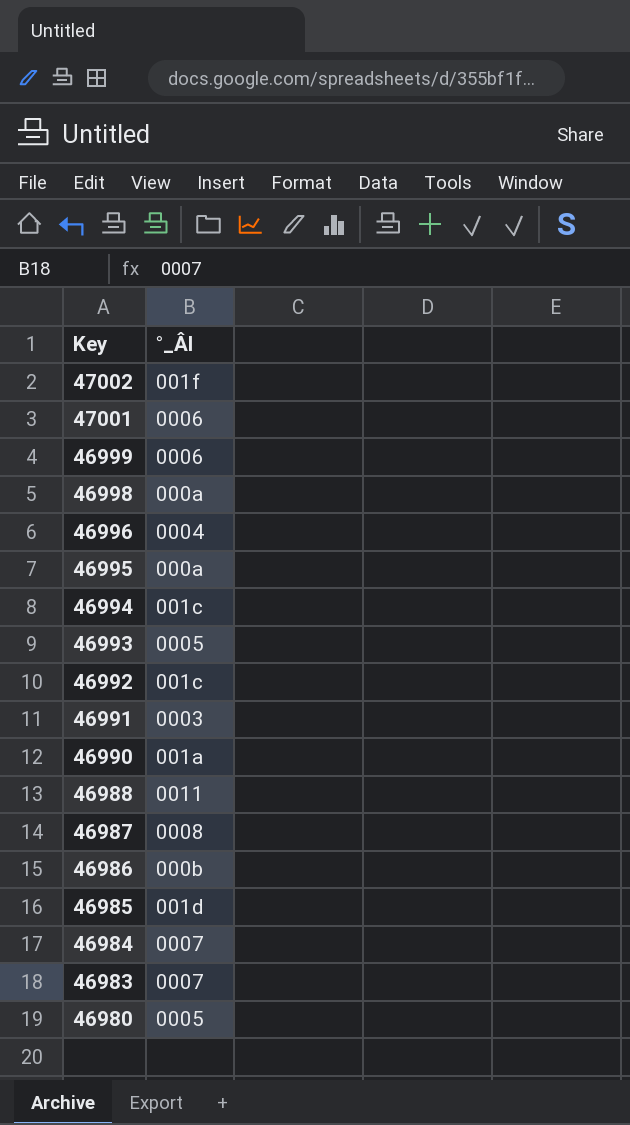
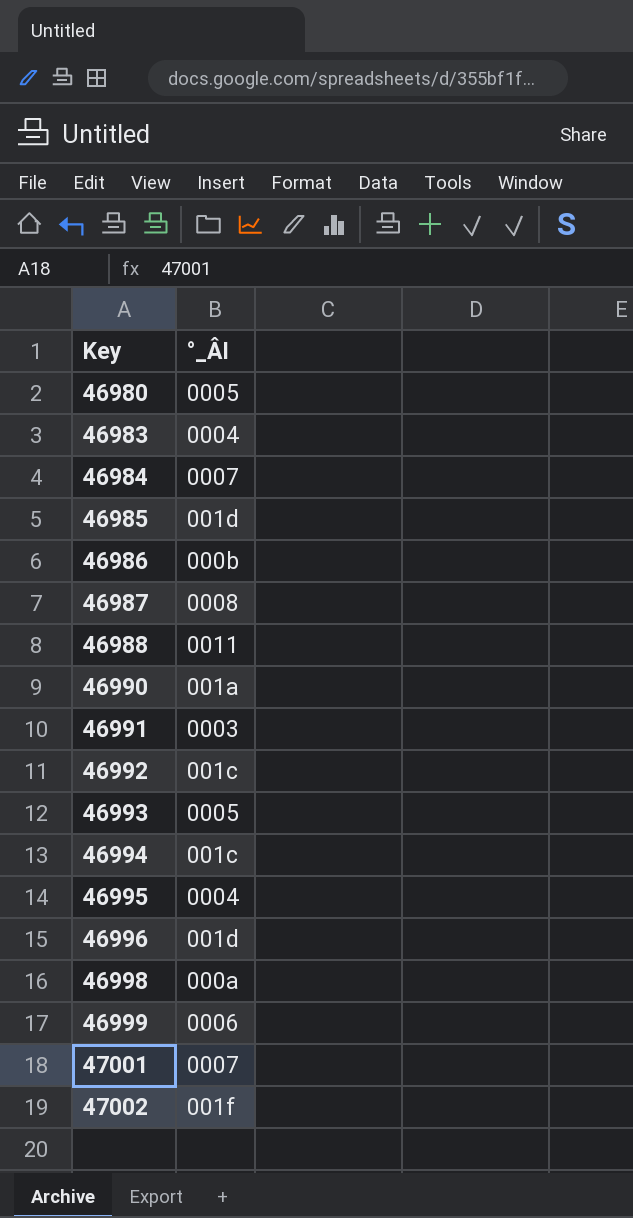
row order: Key descending -> Key ascending
46983 | °_ÂI: 0007 -> 0004
46995 | °_ÂI: 000a -> 0004
46996 | °_ÂI: 0004 -> 001d
47001 | °_ÂI: 0006 -> 0007

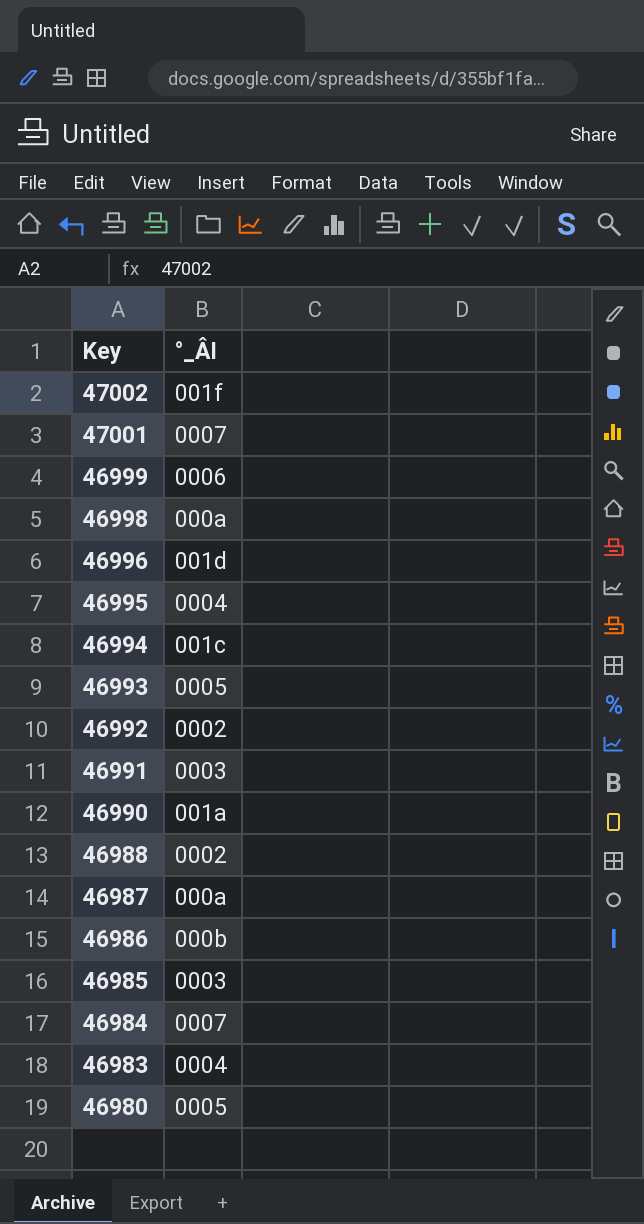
row order: Key ascending -> Key descending
46992 | °_ÂI: 001c -> 0002
46988 | °_ÂI: 0011 -> 0002
46987 | °_ÂI: 0008 -> 000a
46985 | °_ÂI: 001d -> 0003

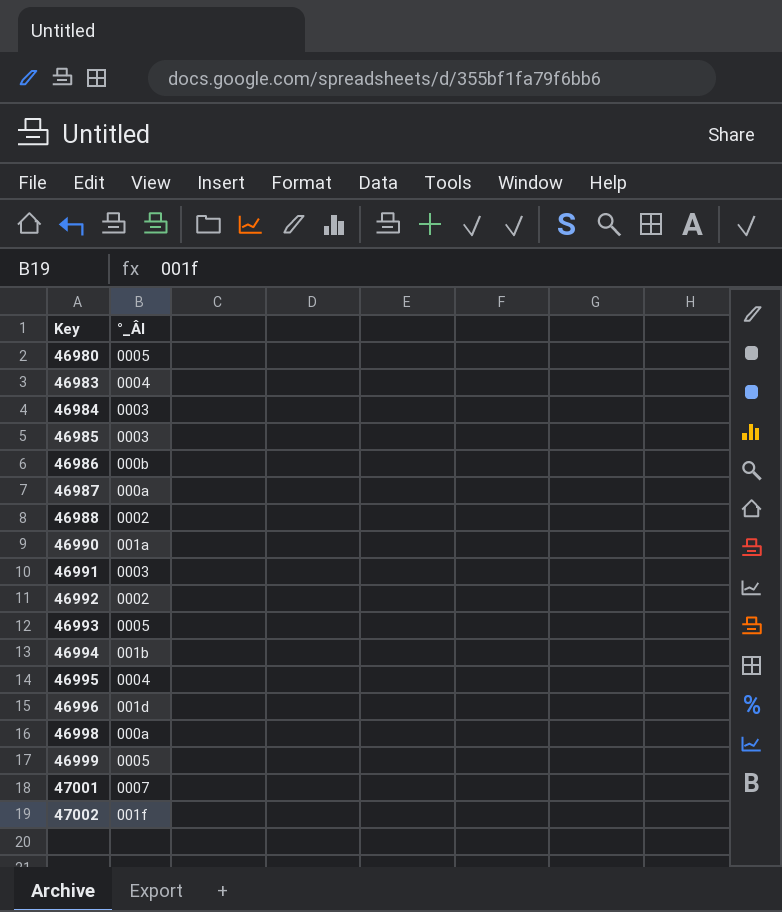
row order: Key descending -> Key ascending
46984 | °_ÂI: 0007 -> 0003
46994 | °_ÂI: 001c -> 001b
46999 | °_ÂI: 0006 -> 0005

